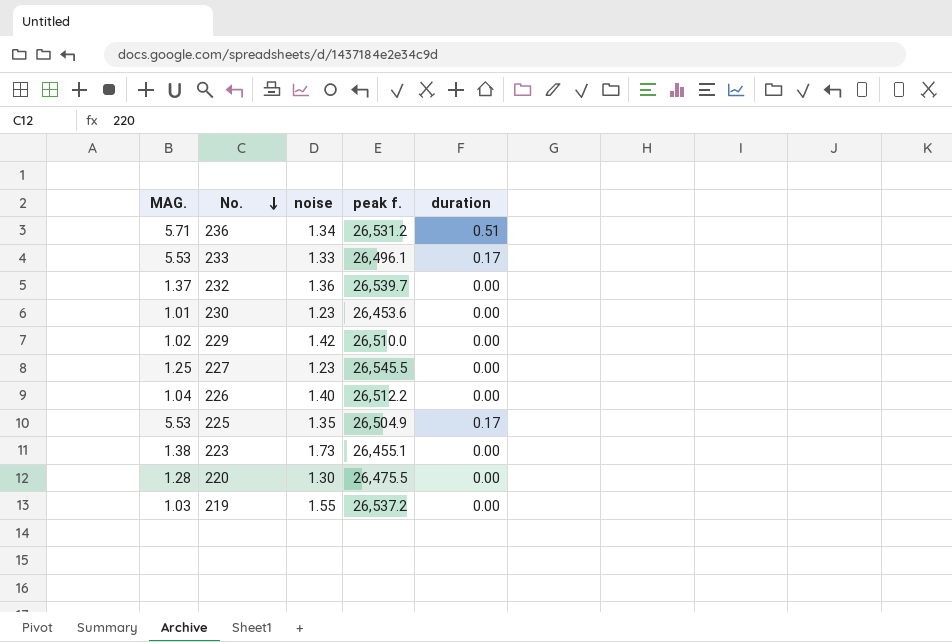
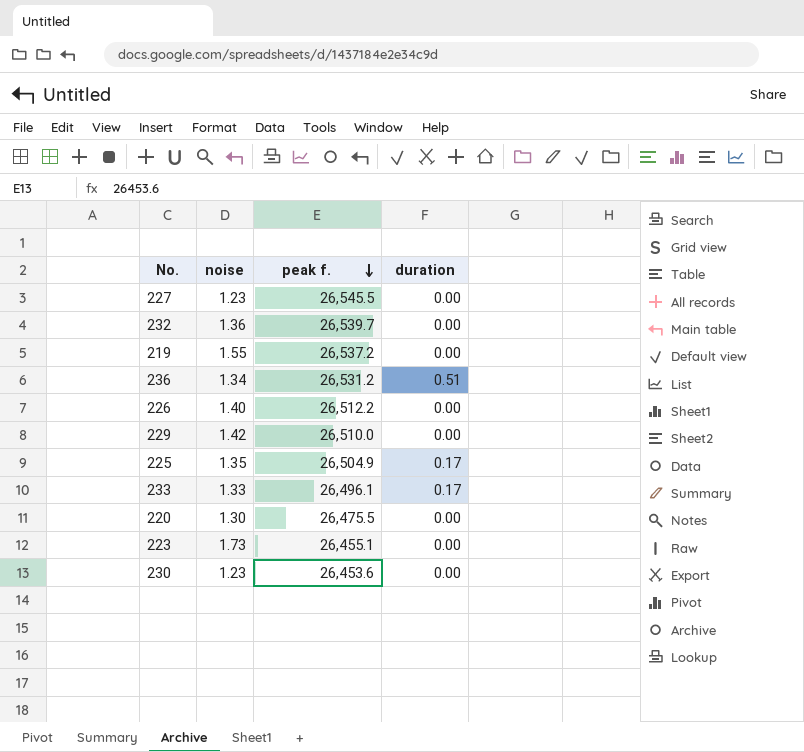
row order: No. descending -> peak f. descending
column MAG. | position: 1 -> none

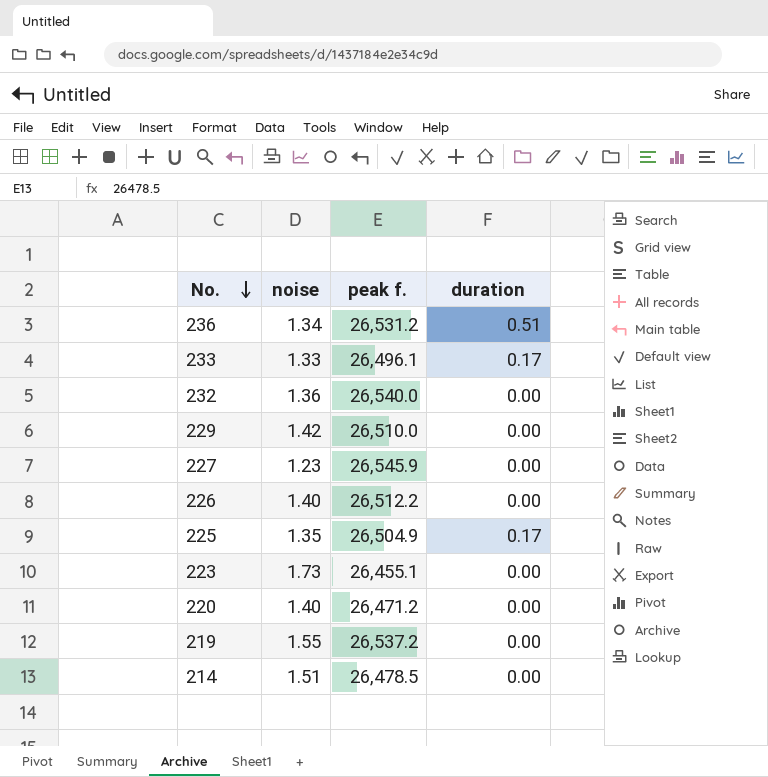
row order: peak f. descending -> No. descending
row 230: 1.23 | 26,453.6 | 0.00 -> none
232 | peak f.: 26,539.7 -> 26,540.0
227 | peak f.: 26,545.5 -> 26,545.9
220 | noise: 1.30 -> 1.40
220 | peak f.: 26,475.5 -> 26,471.2
row 214: none -> 1.51 | 26,478.5 | 0.00

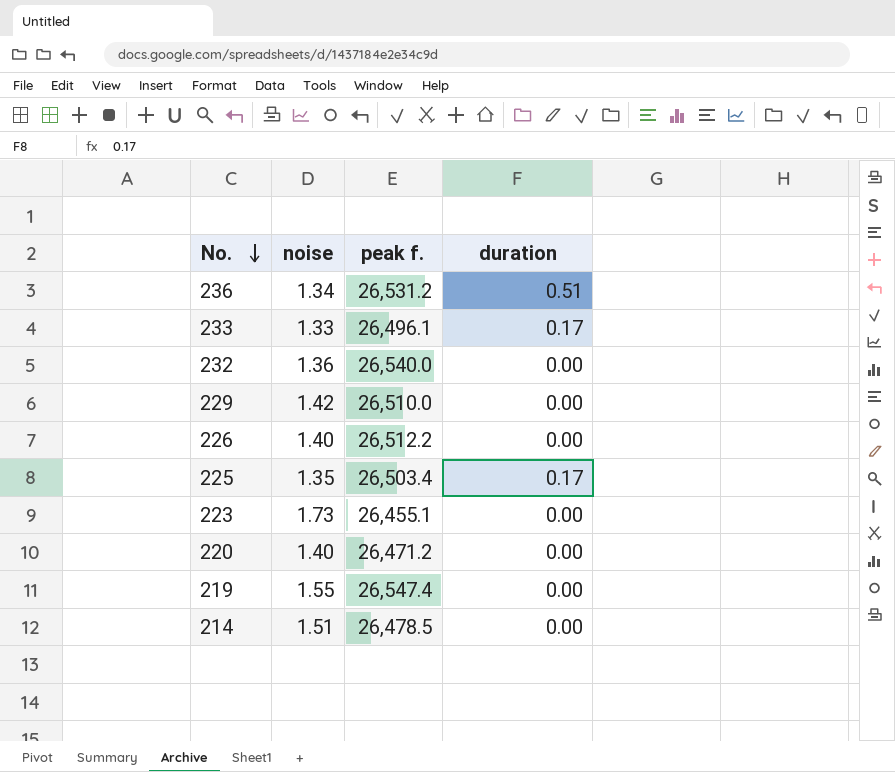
row 227: 1.23 | 26,545.9 | 0.00 -> none
225 | peak f.: 26,504.9 -> 26,503.4
219 | peak f.: 26,537.2 -> 26,547.4

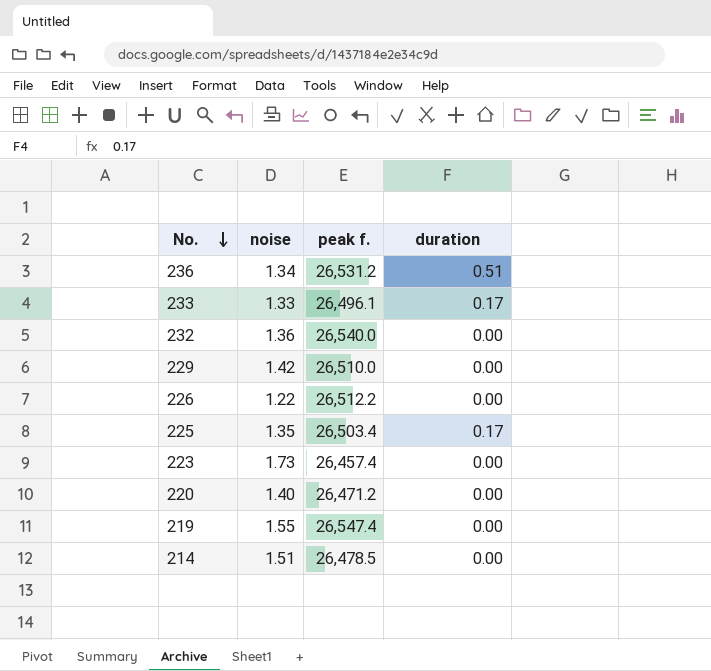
226 | noise: 1.40 -> 1.22
223 | peak f.: 26,455.1 -> 26,457.4

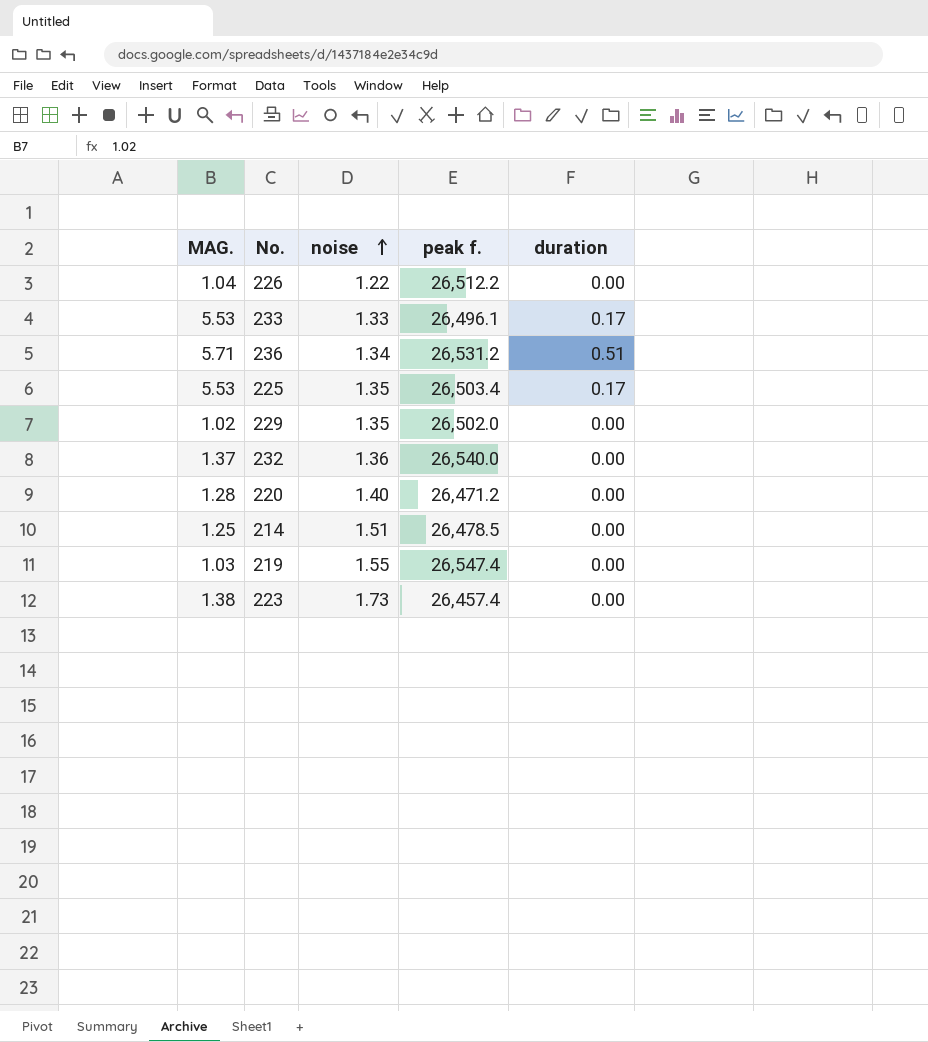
row order: No. descending -> noise ascending
column MAG. | position: none -> 1
229 | noise: 1.42 -> 1.35
229 | peak f.: 26,510.0 -> 26,502.0

